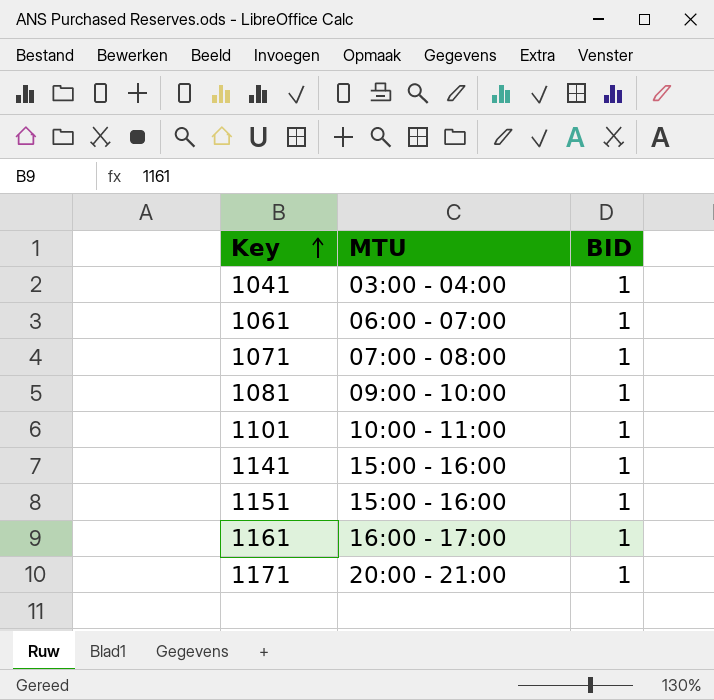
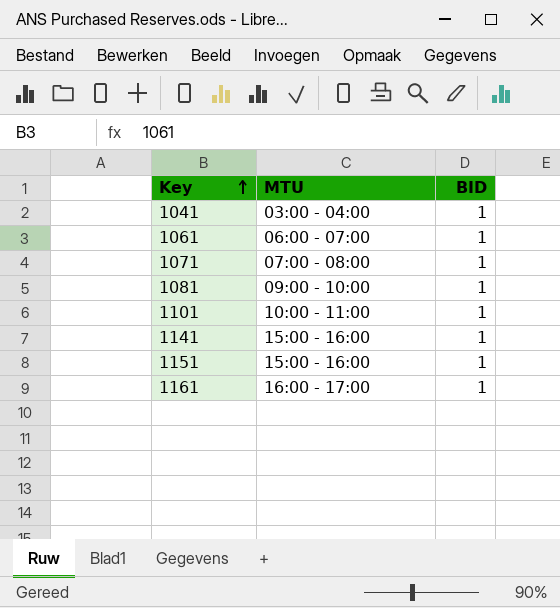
row 1171: 20:00 - 21:00 | 1 -> none

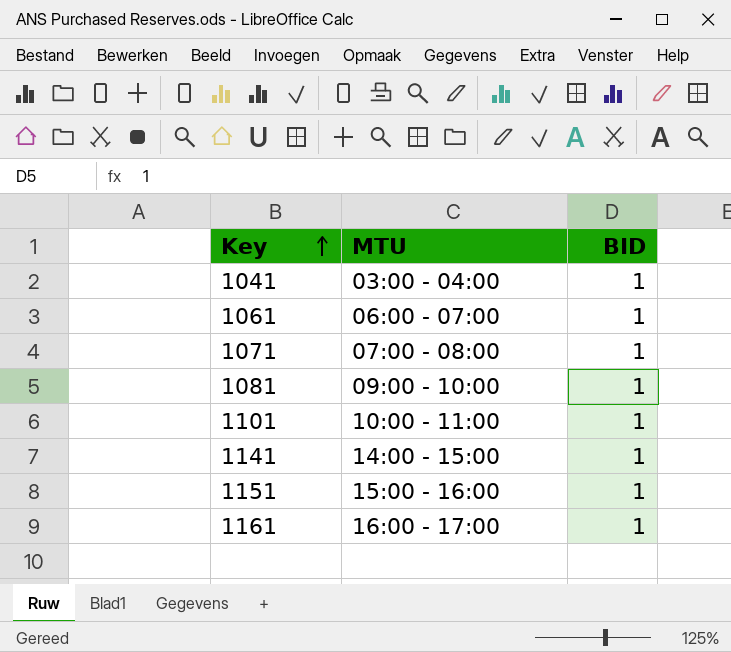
1141 | MTU: 15:00 - 16:00 -> 14:00 - 15:00

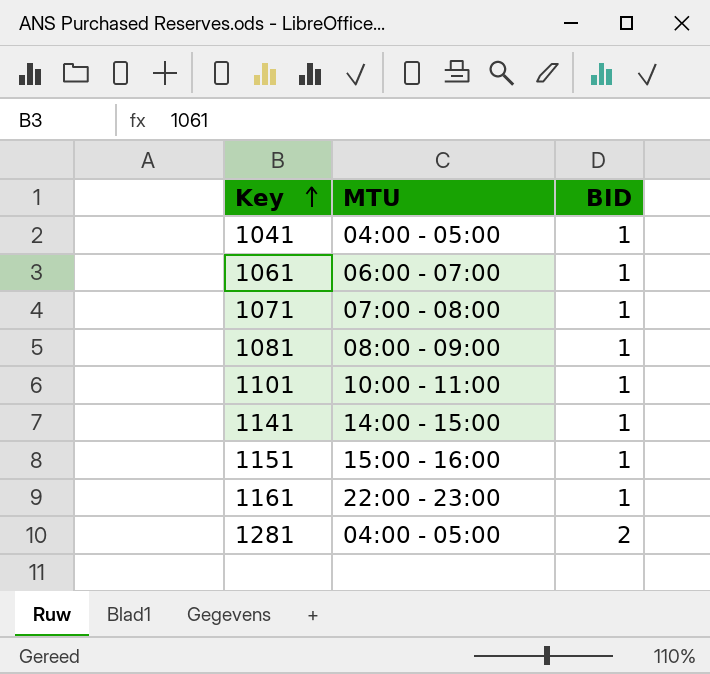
1041 | MTU: 03:00 - 04:00 -> 04:00 - 05:00
1081 | MTU: 09:00 - 10:00 -> 08:00 - 09:00
1161 | MTU: 16:00 - 17:00 -> 22:00 - 23:00
row 1281: none -> 04:00 - 05:00 | 2

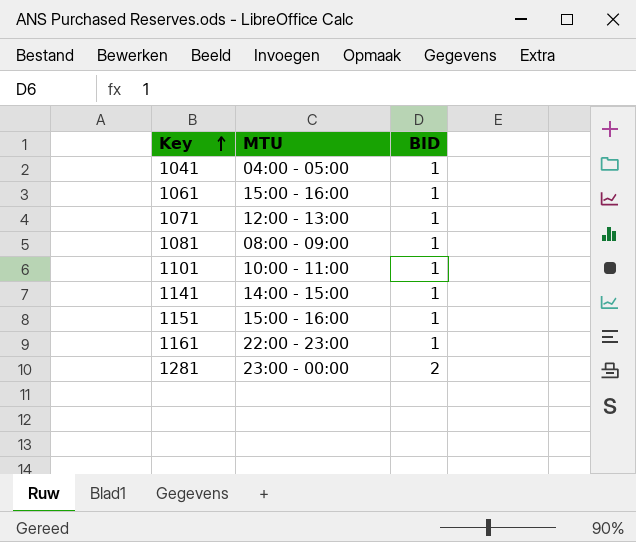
1061 | MTU: 06:00 - 07:00 -> 15:00 - 16:00
1071 | MTU: 07:00 - 08:00 -> 12:00 - 13:00
1281 | MTU: 04:00 - 05:00 -> 23:00 - 00:00

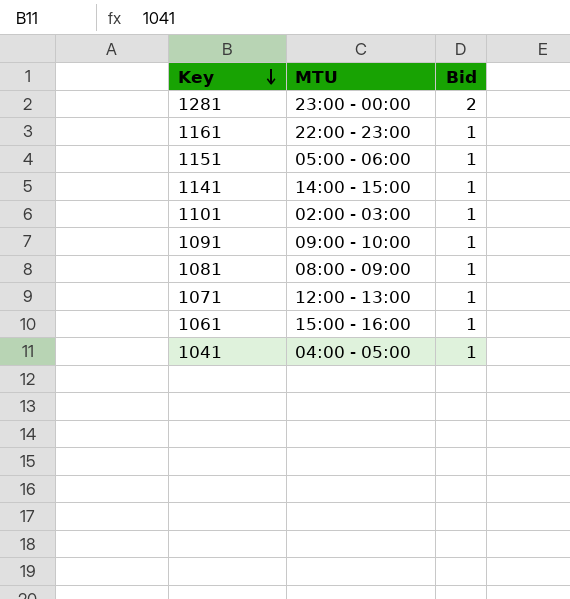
row order: Key ascending -> Key descending
column name: BID -> Bid
1151 | MTU: 15:00 - 16:00 -> 05:00 - 06:00
1101 | MTU: 10:00 - 11:00 -> 02:00 - 03:00
row 1091: none -> 09:00 - 10:00 | 1

